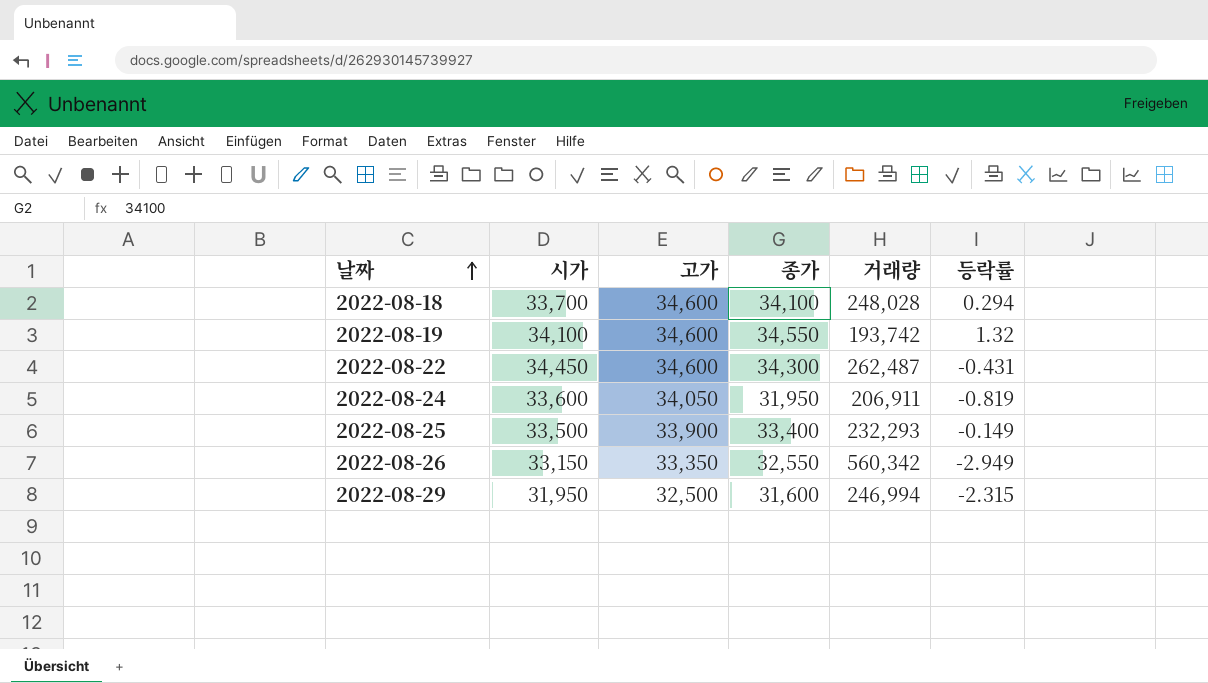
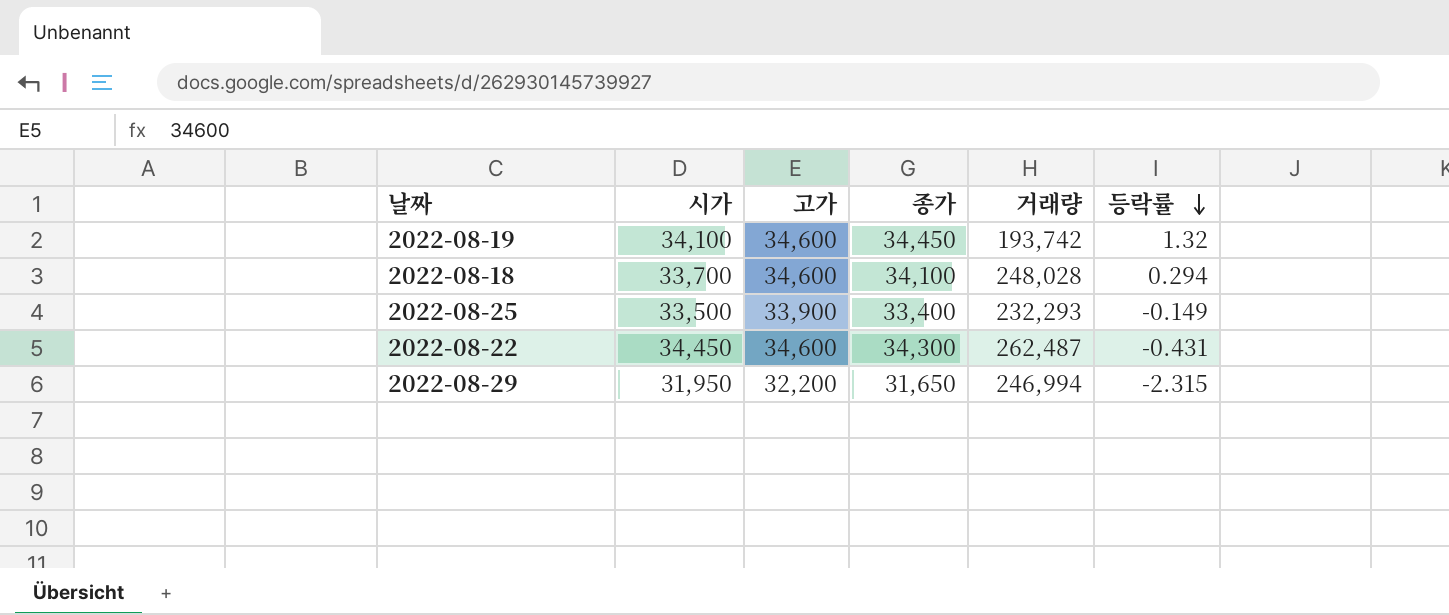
row order: 날짜 ascending -> 등락률 descending
row 2022-08-24: 33,600 | 34,050 | 31,950 | 206,911 | -0.819 -> none
row 2022-08-26: 33,150 | 33,350 | 32,550 | 560,342 | -2.949 -> none
2022-08-19 | 종가: 34,550 -> 34,450
2022-08-29 | 고가: 32,500 -> 32,200
2022-08-29 | 종가: 31,600 -> 31,650

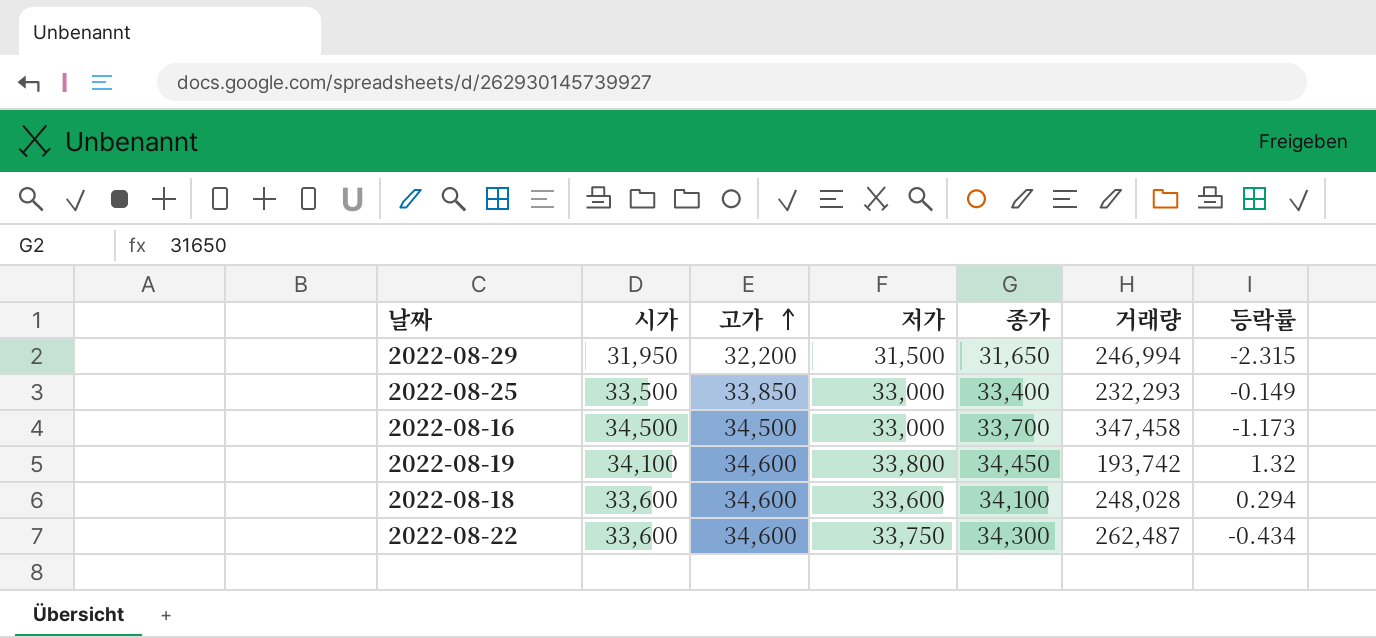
row order: 등락률 descending -> 고가 ascending
column 저가 | position: none -> 4
2022-08-25 | 고가: 33,900 -> 33,850
row 2022-08-16: none -> 34,500 | 34,500 | 33,000 | 33,700 | 347,458 | -1.173
2022-08-18 | 시가: 33,700 -> 33,600
2022-08-22 | 시가: 34,450 -> 33,600
2022-08-22 | 등락률: -0.431 -> -0.434

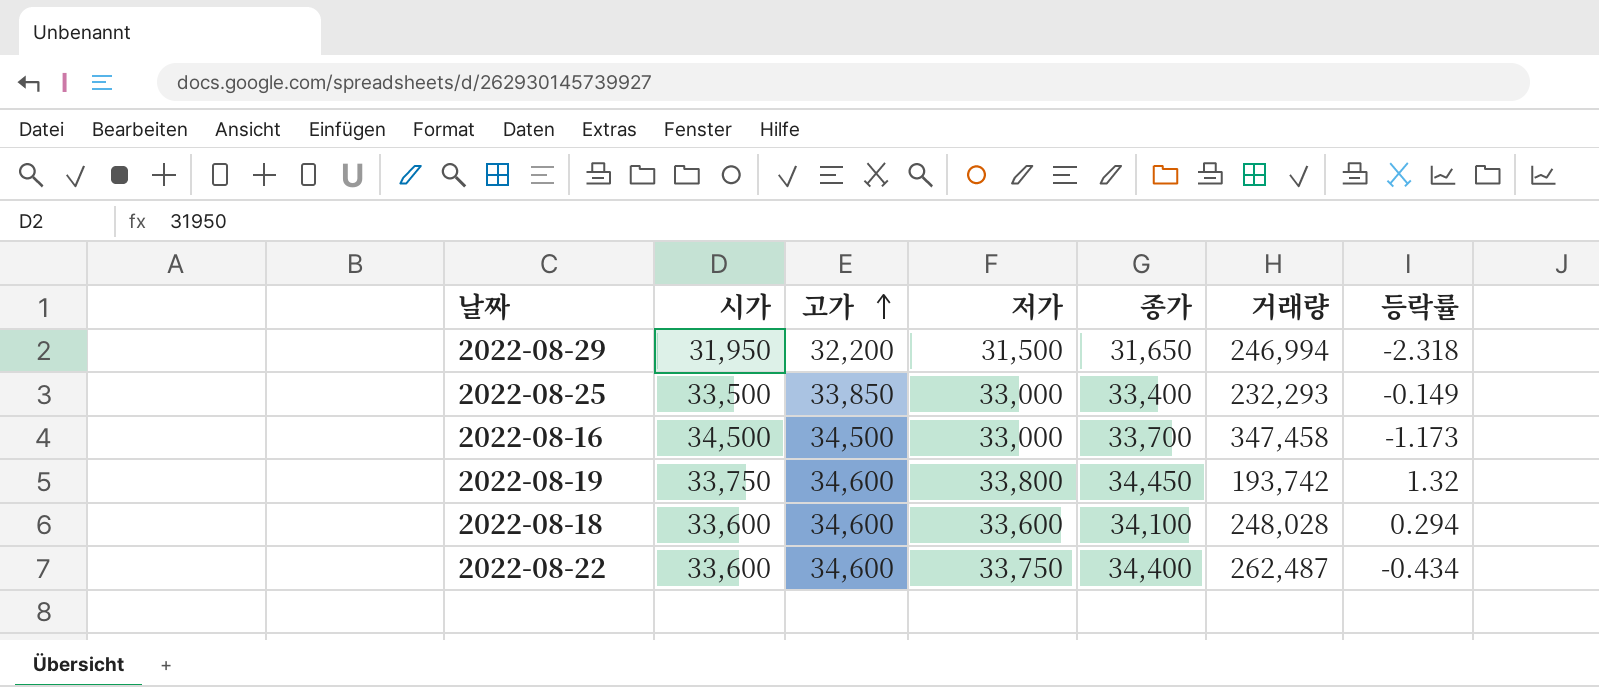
2022-08-29 | 등락률: -2.315 -> -2.318
2022-08-19 | 시가: 34,100 -> 33,750
2022-08-22 | 종가: 34,300 -> 34,400

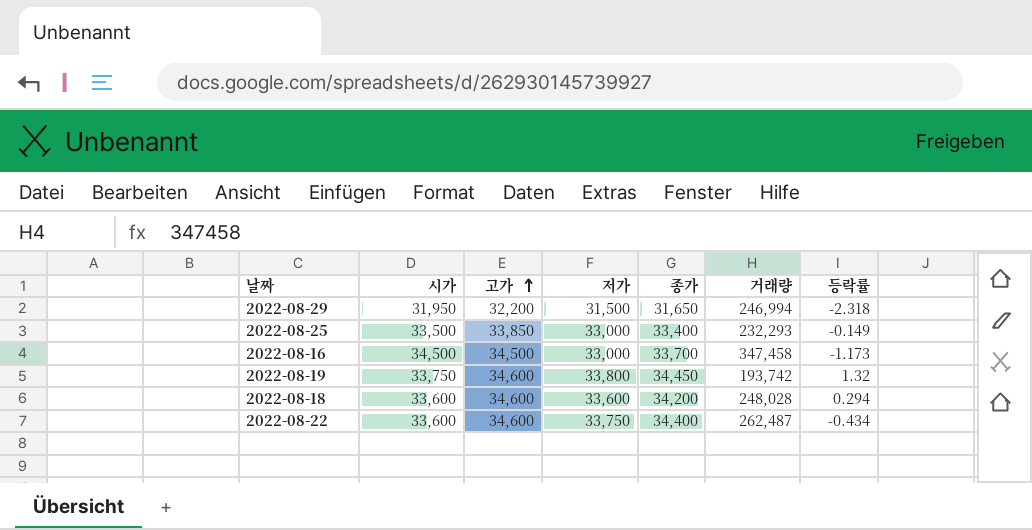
2022-08-18 | 종가: 34,100 -> 34,200

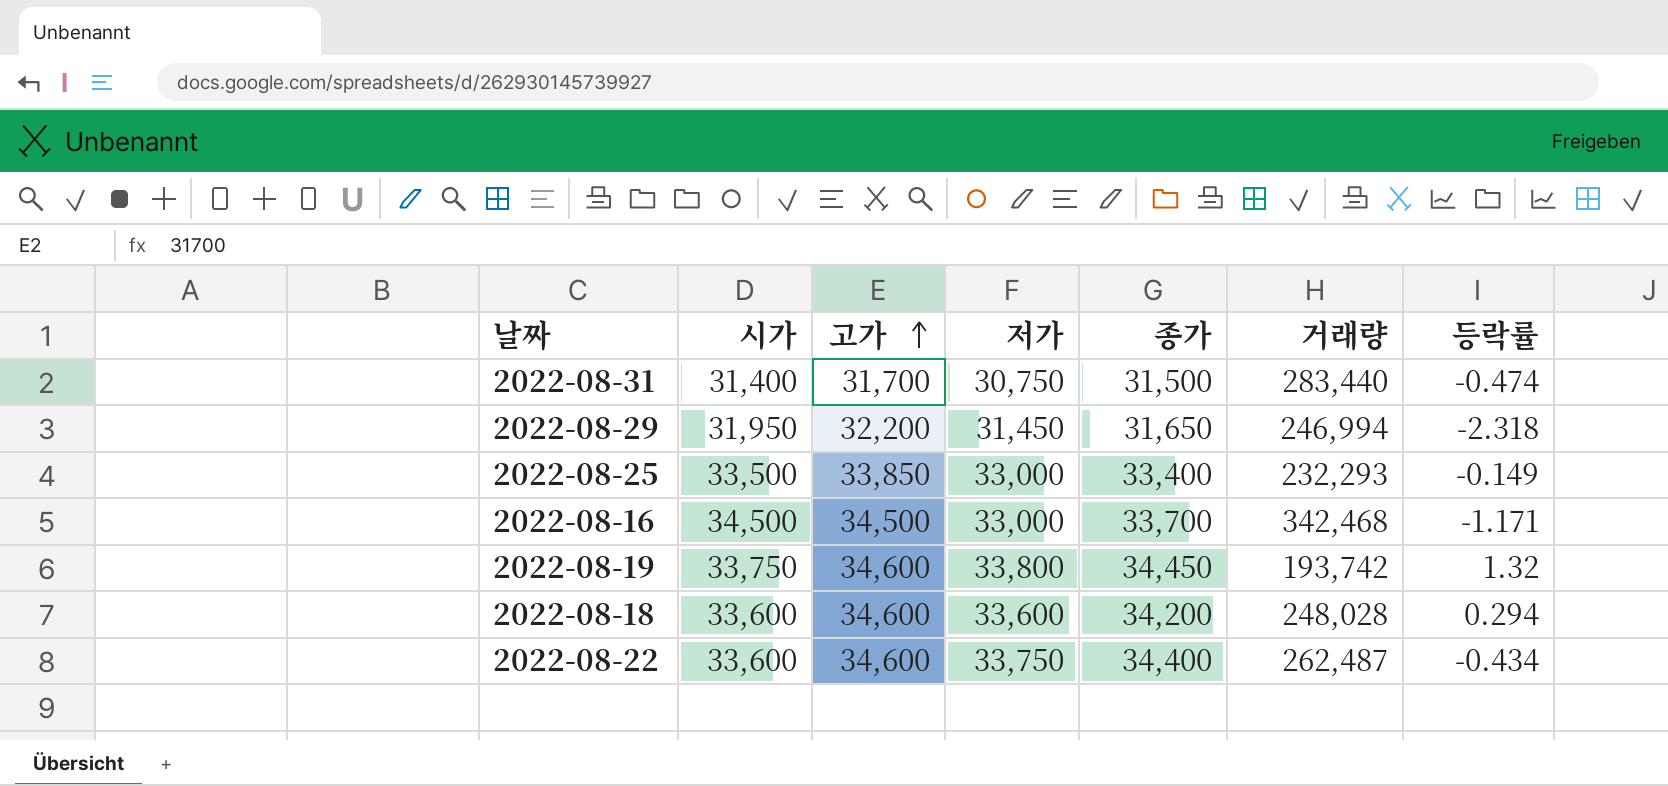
row 2022-08-31: none -> 31,400 | 31,700 | 30,750 | 31,500 | 283,440 | -0.474
2022-08-29 | 저가: 31,500 -> 31,450
2022-08-16 | 거래량: 347,458 -> 342,468
2022-08-16 | 등락률: -1.173 -> -1.171

